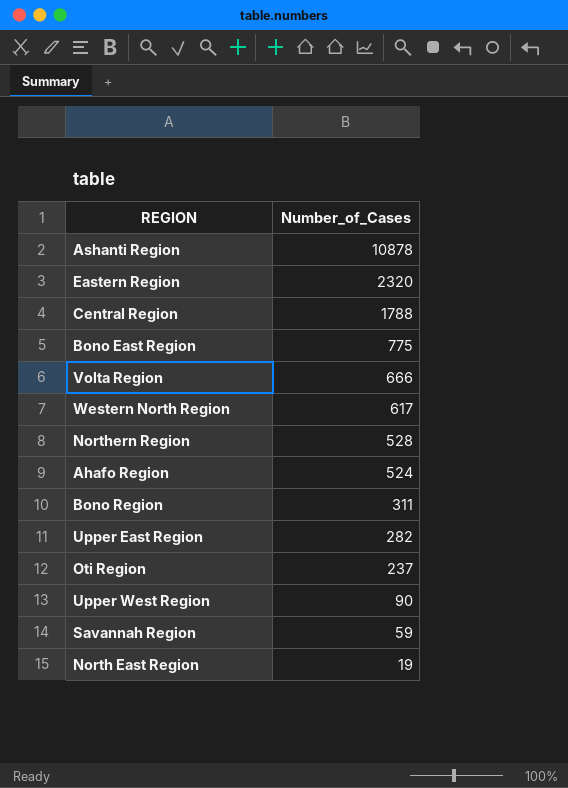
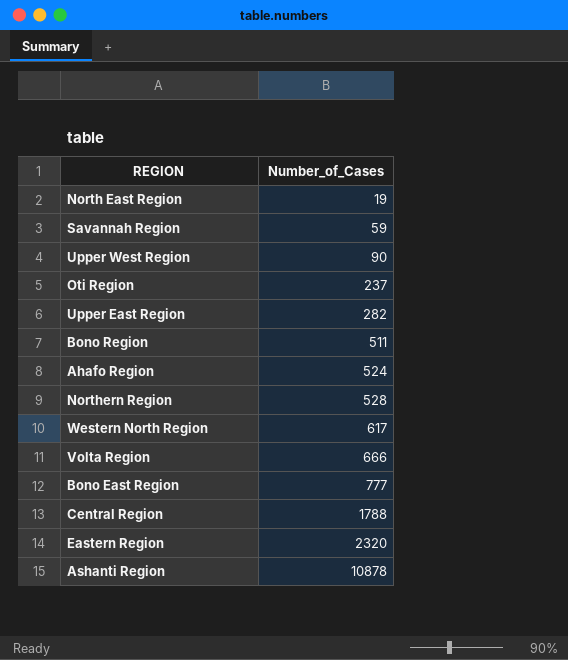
row order: Number_of_Cases descending -> Number_of_Cases ascending
Bono Region | Number_of_Cases: 311 -> 511
Bono East Region | Number_of_Cases: 775 -> 777

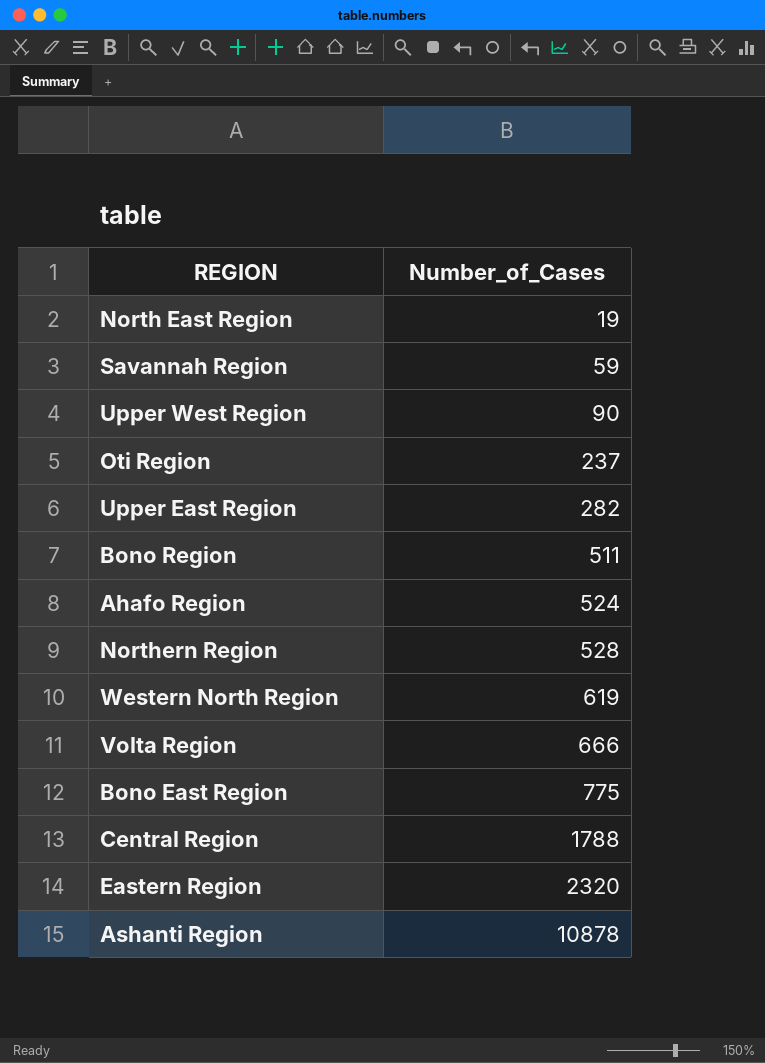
Western North Region | Number_of_Cases: 617 -> 619
Bono East Region | Number_of_Cases: 777 -> 775

